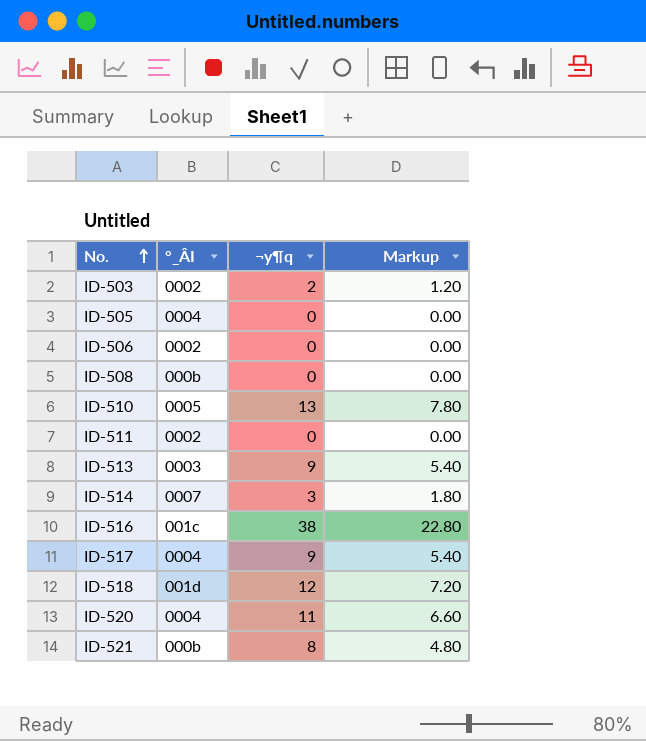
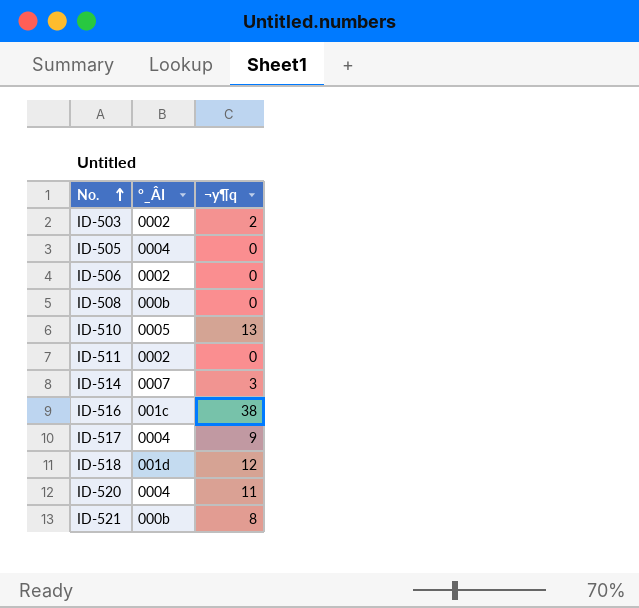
column Markup | formula: [¬y¶q] * 0.6 -> none
row ID-513: 0003 | 9 | 5.40 -> none

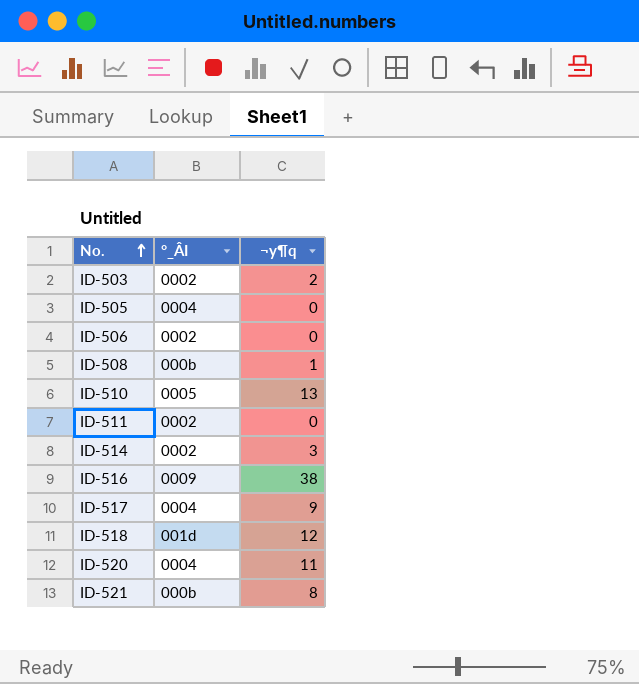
ID-508 | ¬y¶q: 0 -> 1
ID-514 | °_ÂI: 0007 -> 0002
ID-516 | °_ÂI: 001c -> 0009

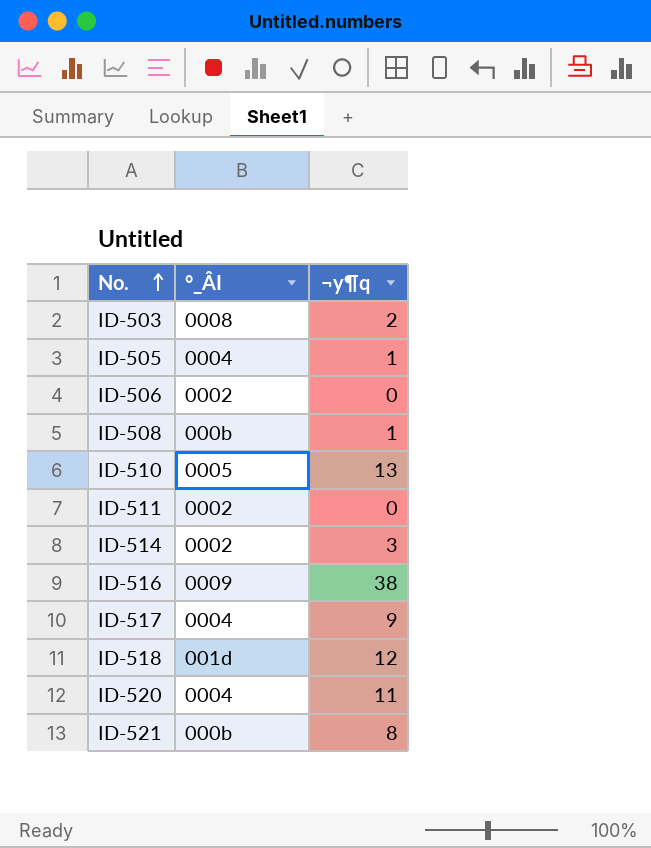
ID-503 | °_ÂI: 0002 -> 0008
ID-505 | ¬y¶q: 0 -> 1

